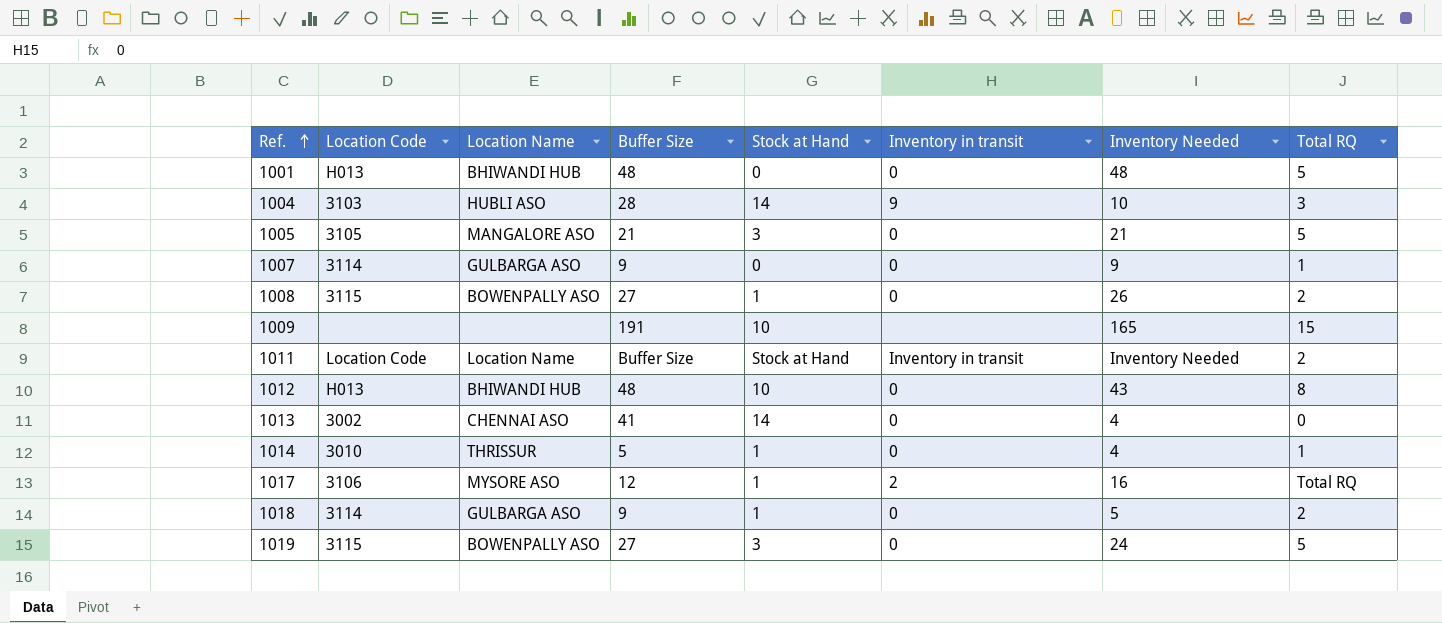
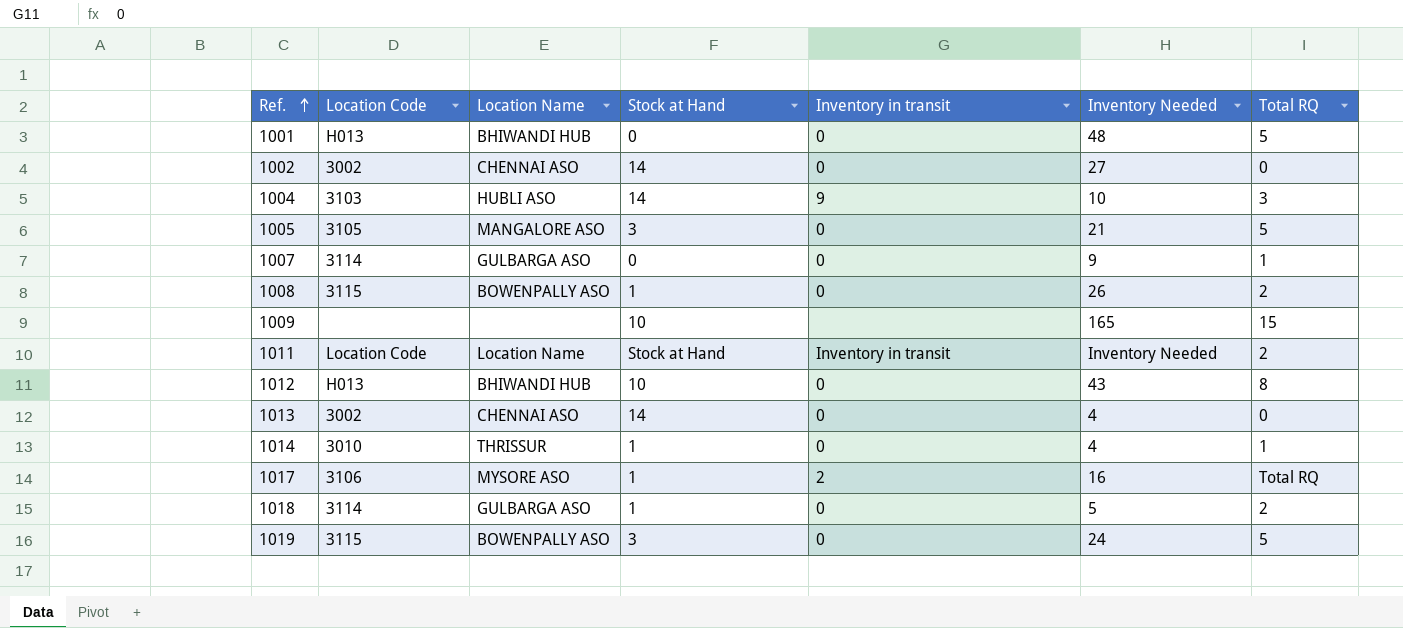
column Buffer Size | position: 4 -> none
row 1002: none -> 3002 | CHENNAI ASO | 14 | 0 | 27 | 0

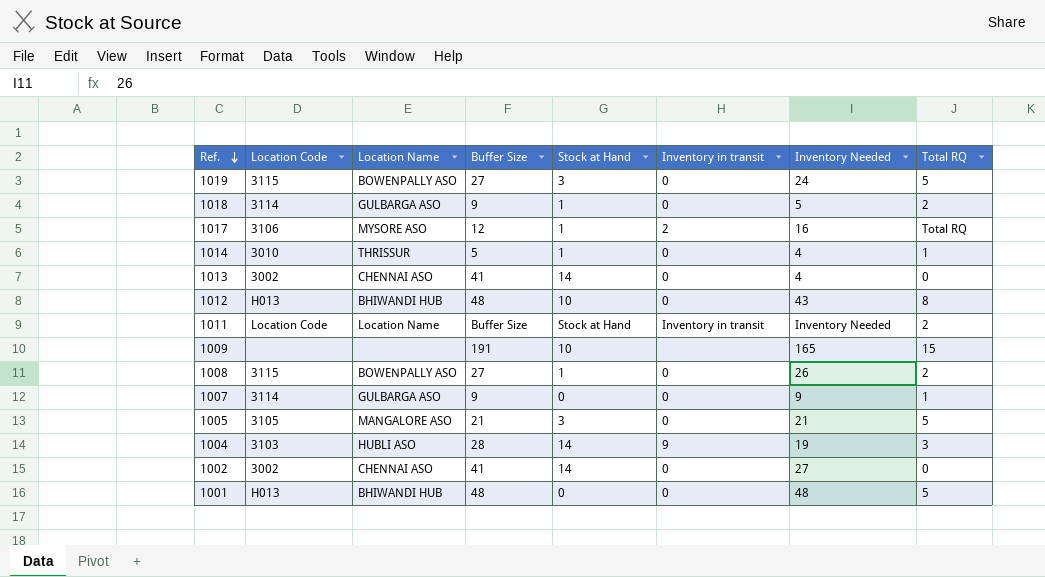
row order: Ref. ascending -> Ref. descending
column Buffer Size | position: none -> 4
1004 | Inventory Needed: 10 -> 19

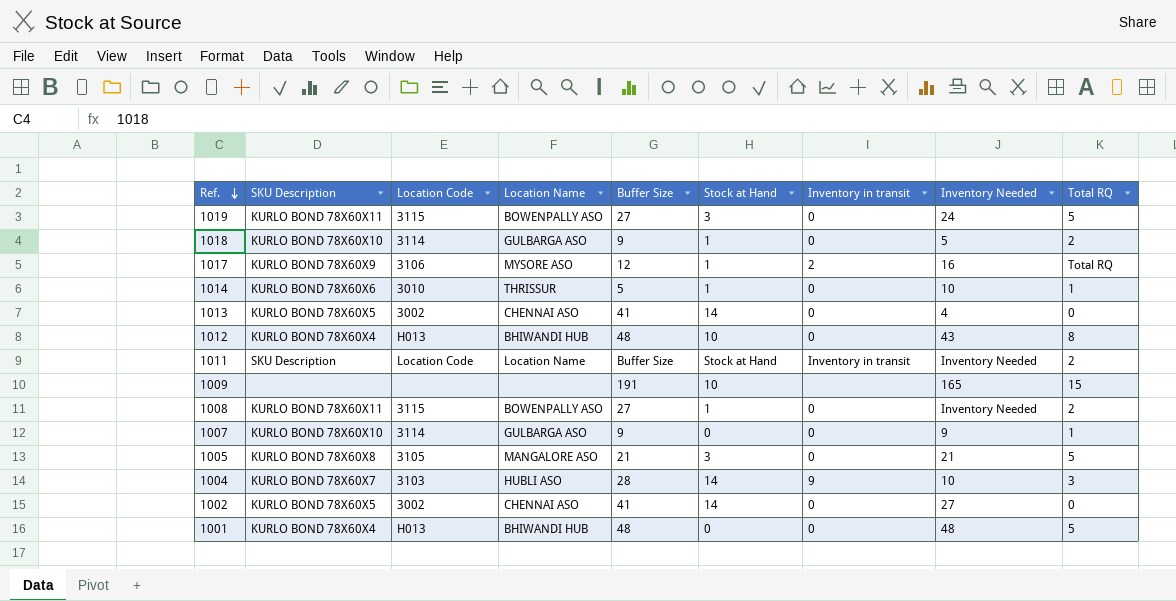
column SKU Description | position: none -> 2
1014 | Inventory Needed: 4 -> 10
1008 | Inventory Needed: 26 -> Inventory Needed
1004 | Inventory Needed: 19 -> 10

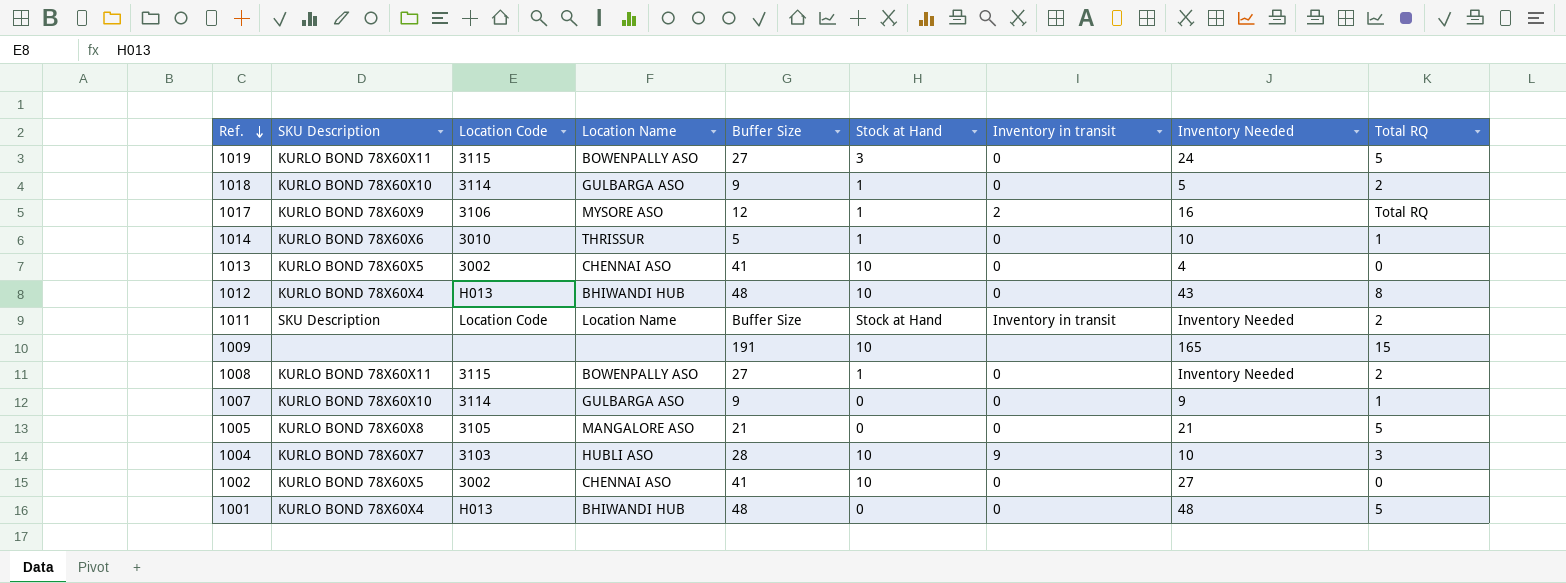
1013 | Stock at Hand: 14 -> 10
1005 | Stock at Hand: 3 -> 0
1004 | Stock at Hand: 14 -> 10
1002 | Stock at Hand: 14 -> 10

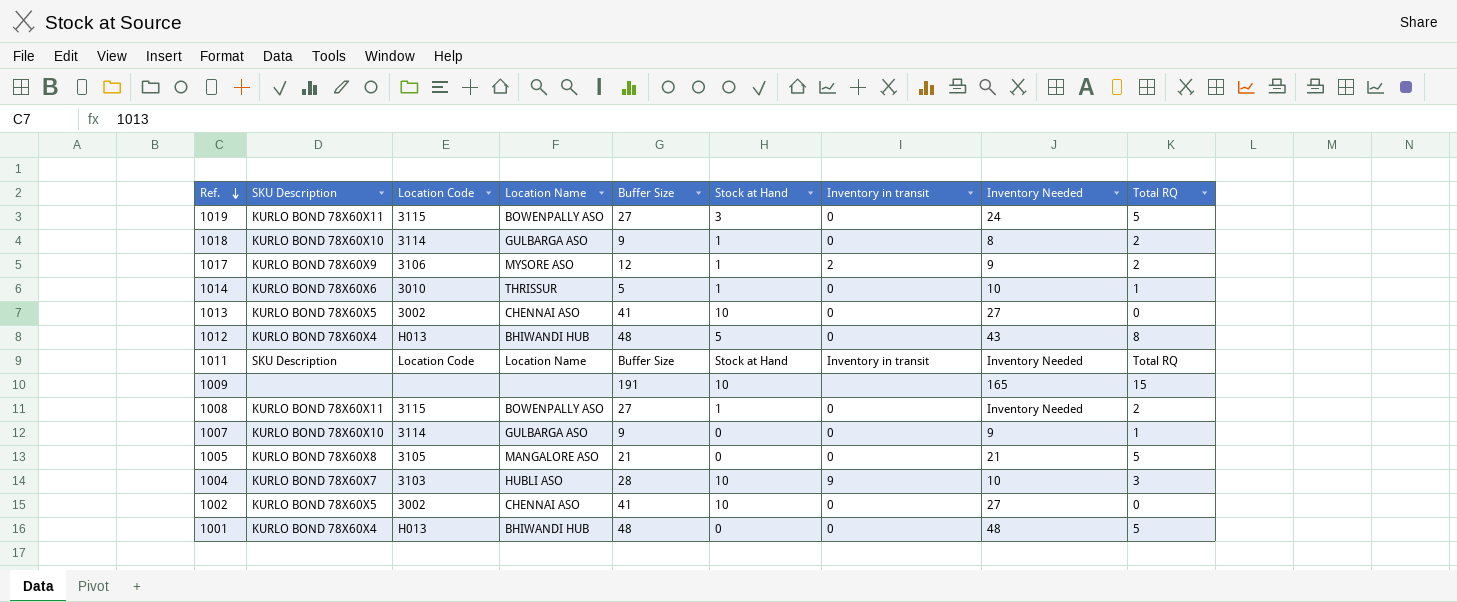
1018 | Inventory Needed: 5 -> 8
1017 | Inventory Needed: 16 -> 9
1017 | Total RQ: Total RQ -> 2
1013 | Inventory Needed: 4 -> 27
1012 | Stock at Hand: 10 -> 5
1011 | Total RQ: 2 -> Total RQ

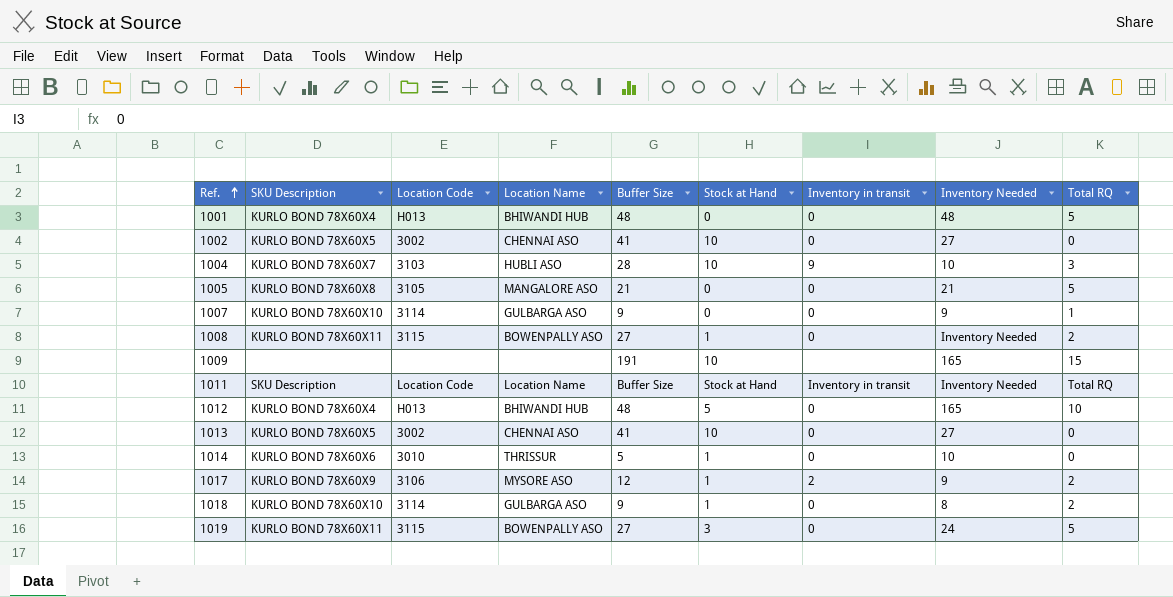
row order: Ref. descending -> Ref. ascending
1012 | Inventory Needed: 43 -> 165
1012 | Total RQ: 8 -> 10
1014 | Total RQ: 1 -> 0

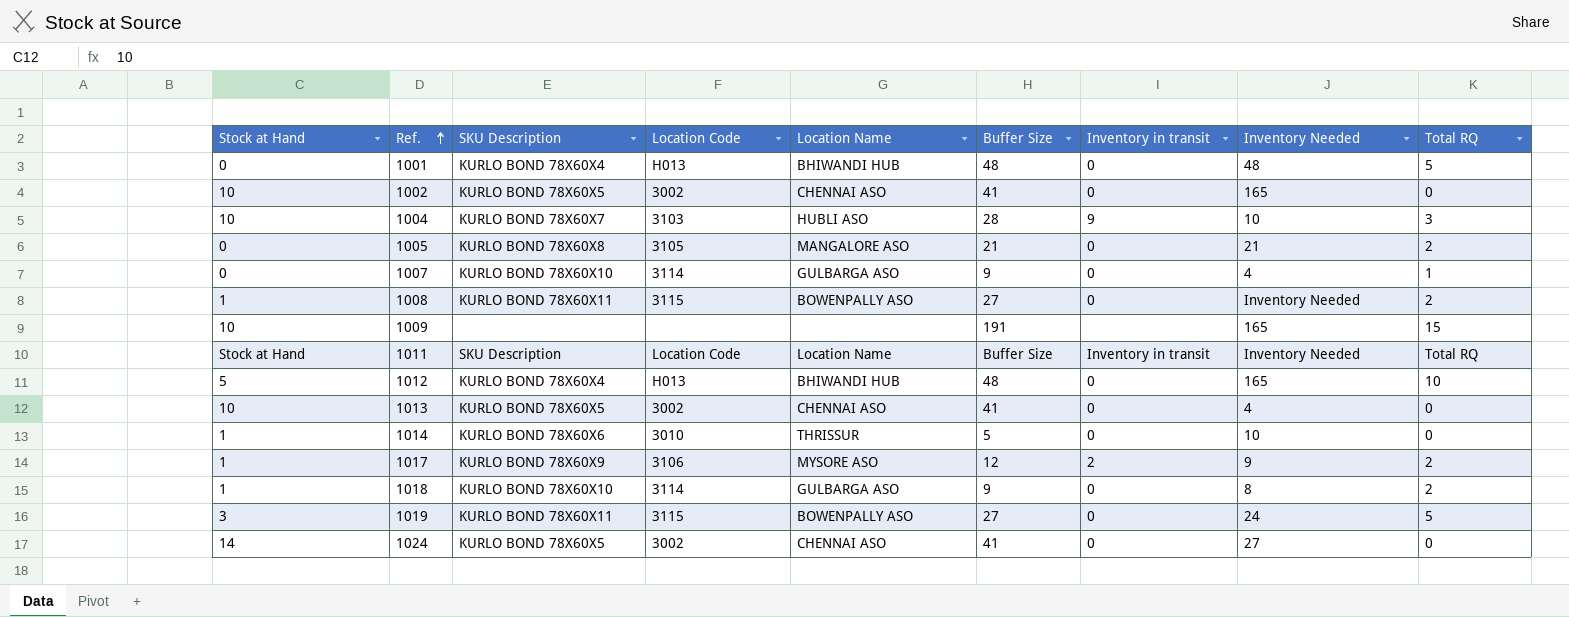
column Stock at Hand | position: 6 -> 1
1002 | Inventory Needed: 27 -> 165
1005 | Total RQ: 5 -> 2
1007 | Inventory Needed: 9 -> 4
1013 | Inventory Needed: 27 -> 4
row 1024: none -> 14 | KURLO BOND 78X60X5 | 3002 | CHENNAI ASO | 41 | 0 | 27 | 0

